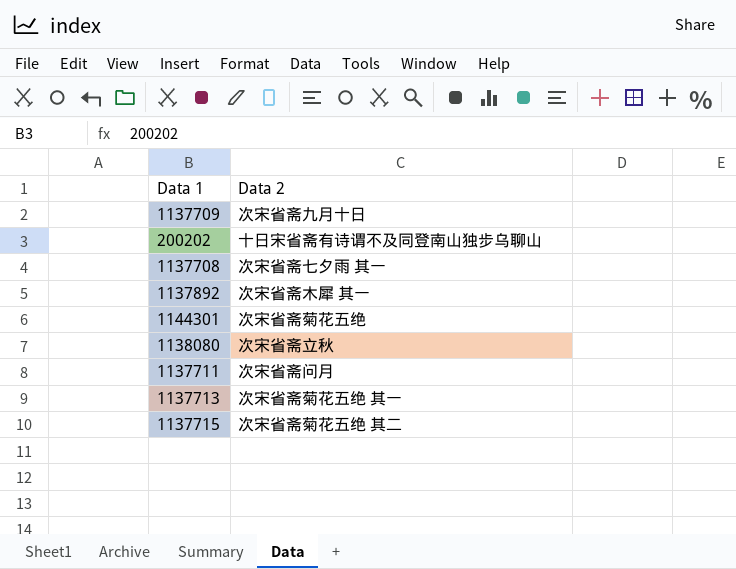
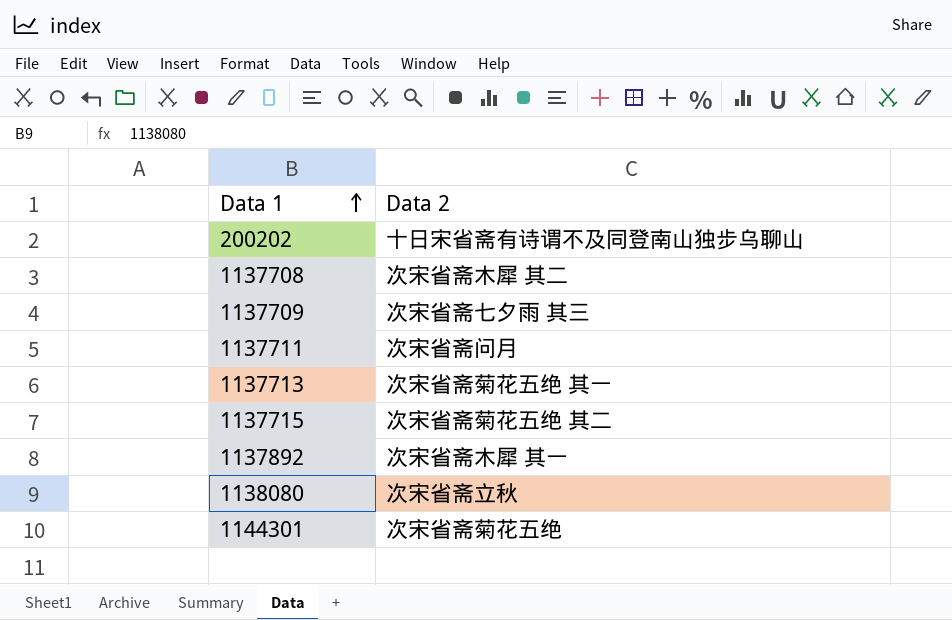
row order: none -> Data 1 ascending
1137708 | Data 2: 次宋省斋七夕雨 其一 -> 次宋省斋木犀 其二
1137709 | Data 2: 次宋省斋九月十日 -> 次宋省斋七夕雨 其三

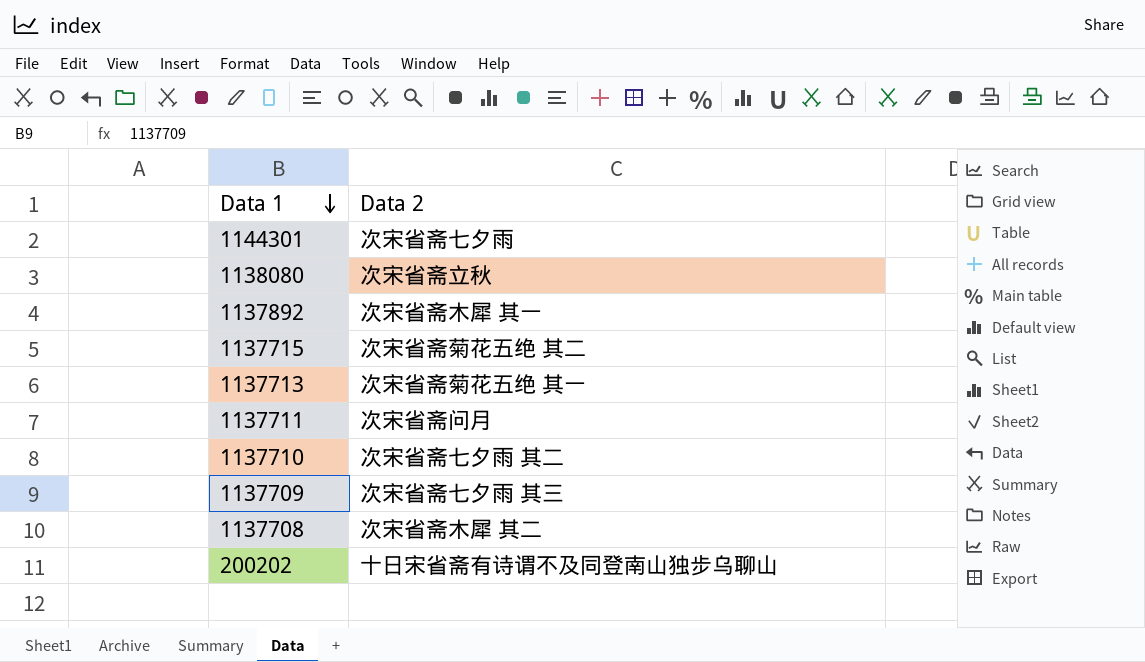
row order: Data 1 ascending -> Data 1 descending
1144301 | Data 2: 次宋省斋菊花五绝 -> 次宋省斋七夕雨
row 1137710: none -> 次宋省斋七夕雨 其二

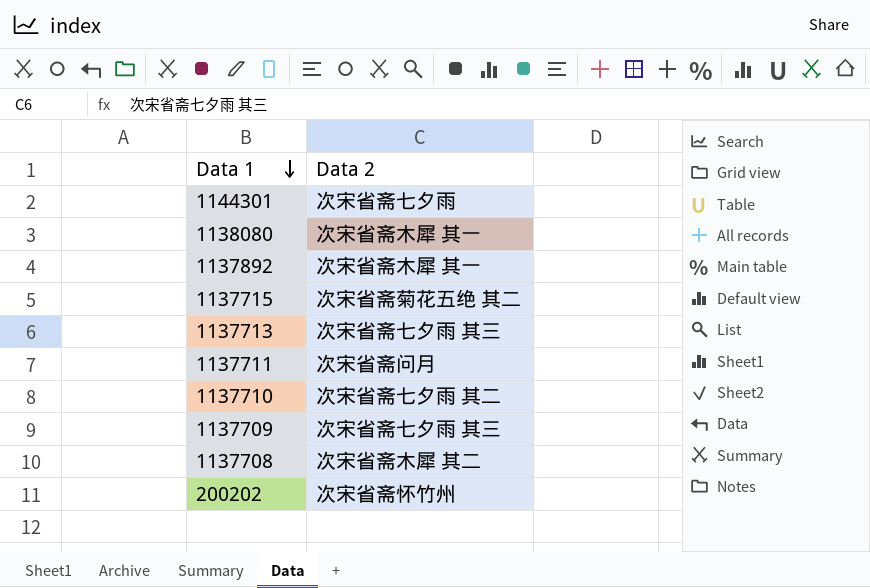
1138080 | Data 2: 次宋省斋立秋 -> 次宋省斋木犀 其一
1137713 | Data 2: 次宋省斋菊花五绝 其一 -> 次宋省斋七夕雨 其三
200202 | Data 2: 十日宋省斋有诗谓不及同登南山独步乌聊山 -> 次宋省斋怀竹州

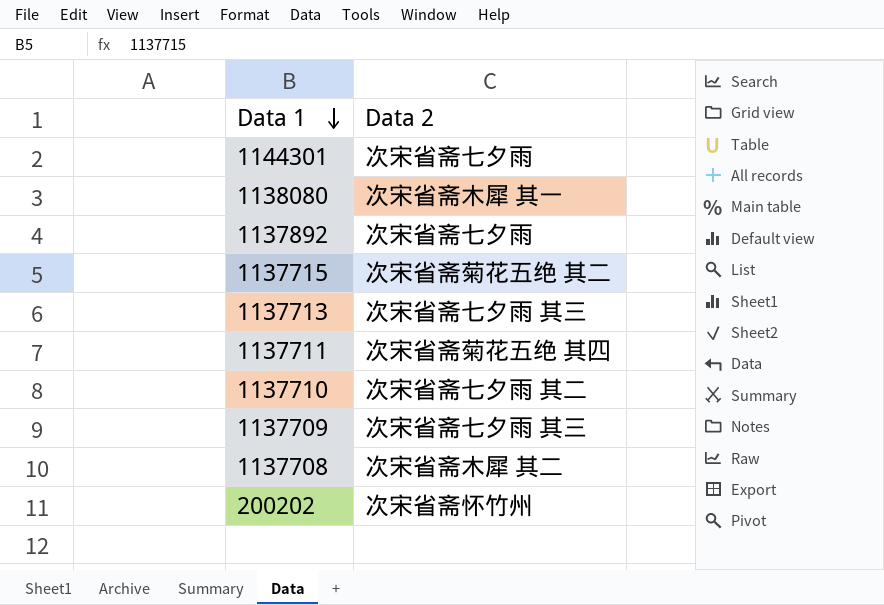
1137892 | Data 2: 次宋省斋木犀 其一 -> 次宋省斋七夕雨
1137711 | Data 2: 次宋省斋问月 -> 次宋省斋菊花五绝 其四

